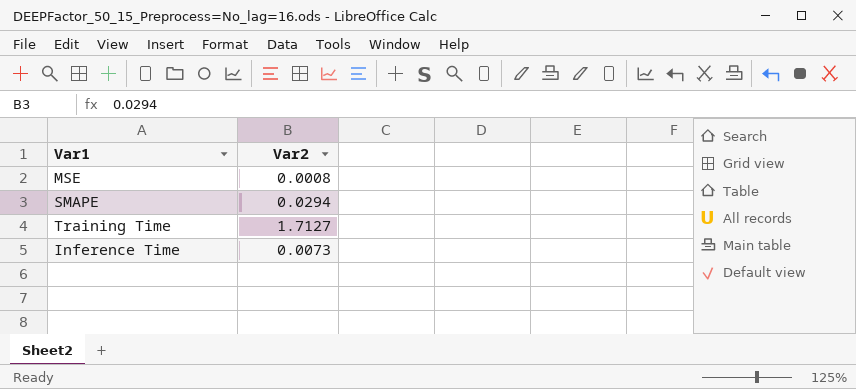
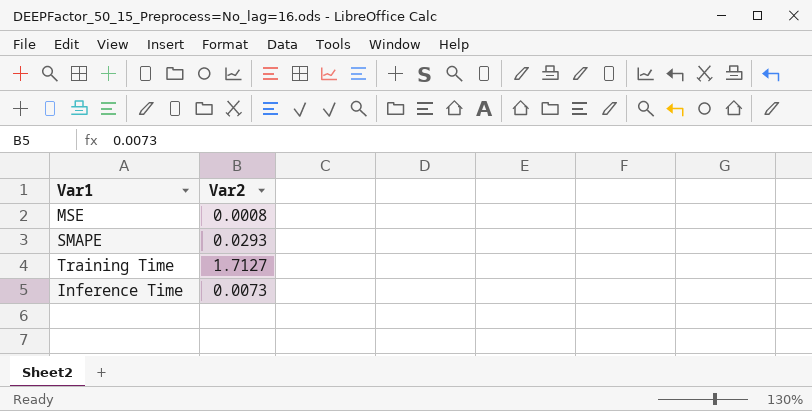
SMAPE | Var2: 0.0294 -> 0.0293

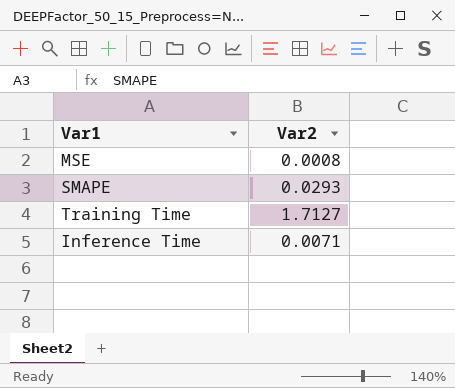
Inference Time | Var2: 0.0073 -> 0.0071

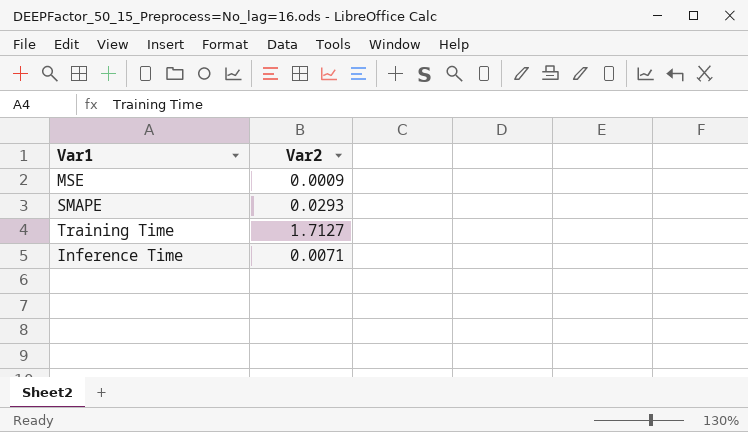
MSE | Var2: 0.0008 -> 0.0009

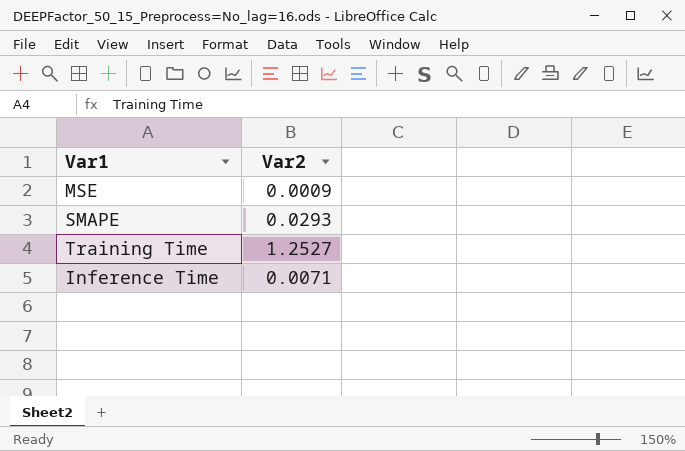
Training Time | Var2: 1.7127 -> 1.2527

